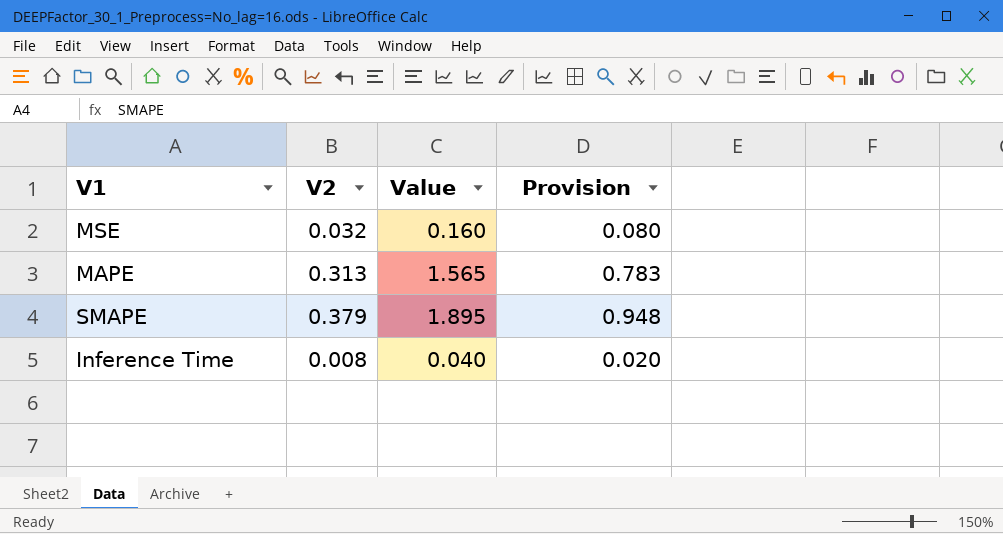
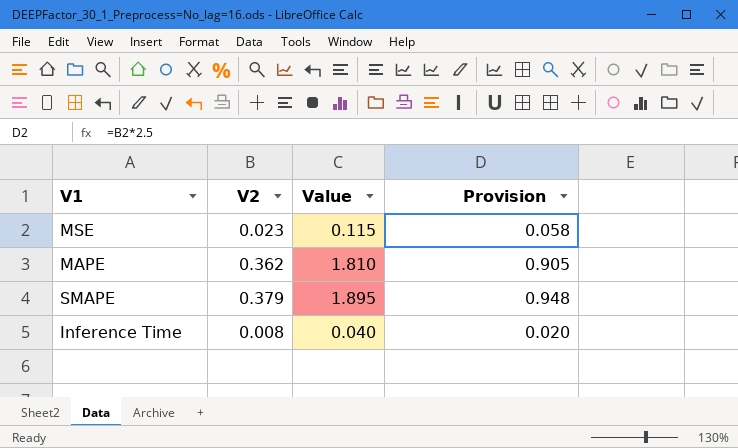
MSE | V2: 0.032 -> 0.023
MSE | Value: 0.160 -> 0.115
MSE | Provision: 0.080 -> 0.058
MAPE | V2: 0.313 -> 0.362
MAPE | Value: 1.565 -> 1.810
MAPE | Provision: 0.783 -> 0.905

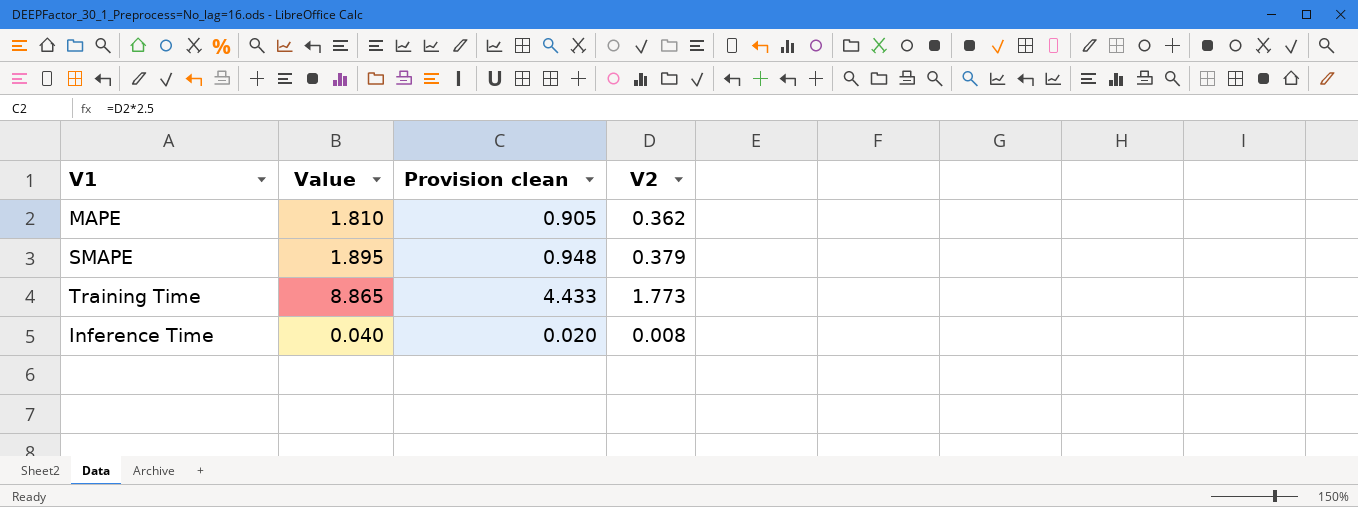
column name: Provision -> Provision clean
column V2 | position: 2 -> 4
row MSE: 0.023 | 0.115 | 0.058 -> none
row Training Time: none -> 8.865 | 4.433 | 1.773

